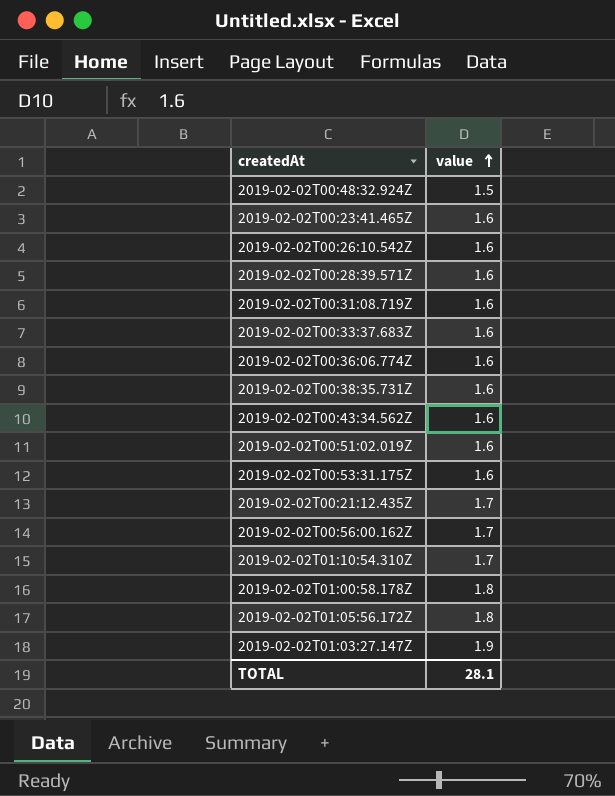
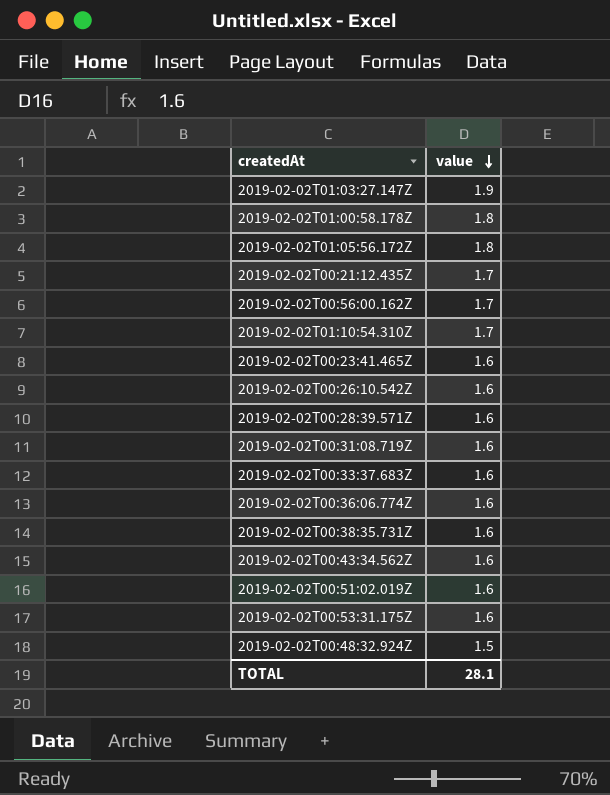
row order: value ascending -> value descending

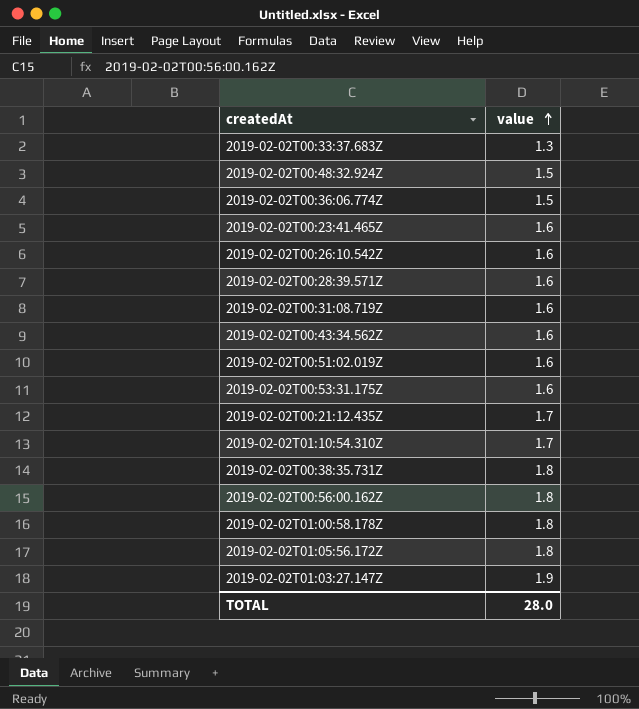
row order: value descending -> value ascending
2019-02-02T00:33:37.683Z | value: 1.6 -> 1.3
2019-02-02T00:36:06.774Z | value: 1.6 -> 1.5
2019-02-02T00:38:35.731Z | value: 1.6 -> 1.8
2019-02-02T00:56:00.162Z | value: 1.7 -> 1.8
TOTAL | value: 28.1 -> 28.0

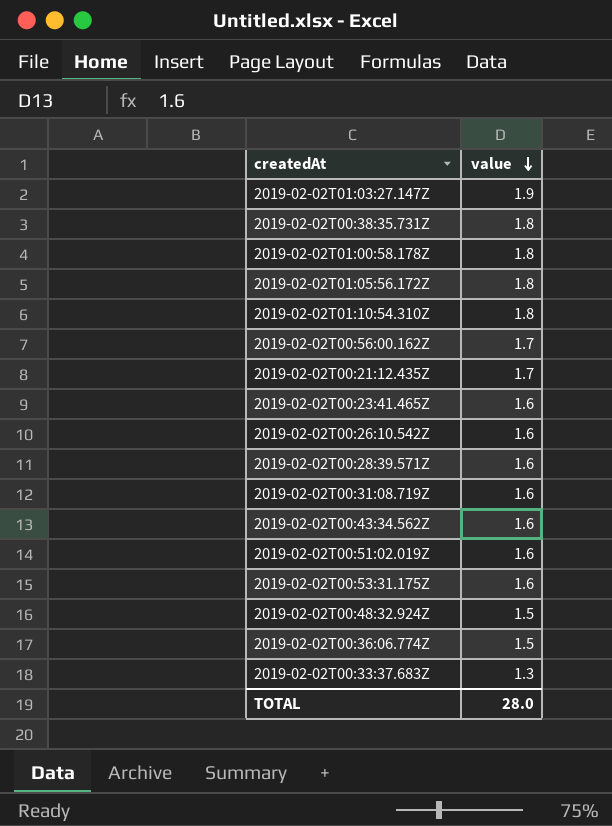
row order: value ascending -> value descending
2019-02-02T01:10:54.310Z | value: 1.7 -> 1.8
2019-02-02T00:56:00.162Z | value: 1.8 -> 1.7

